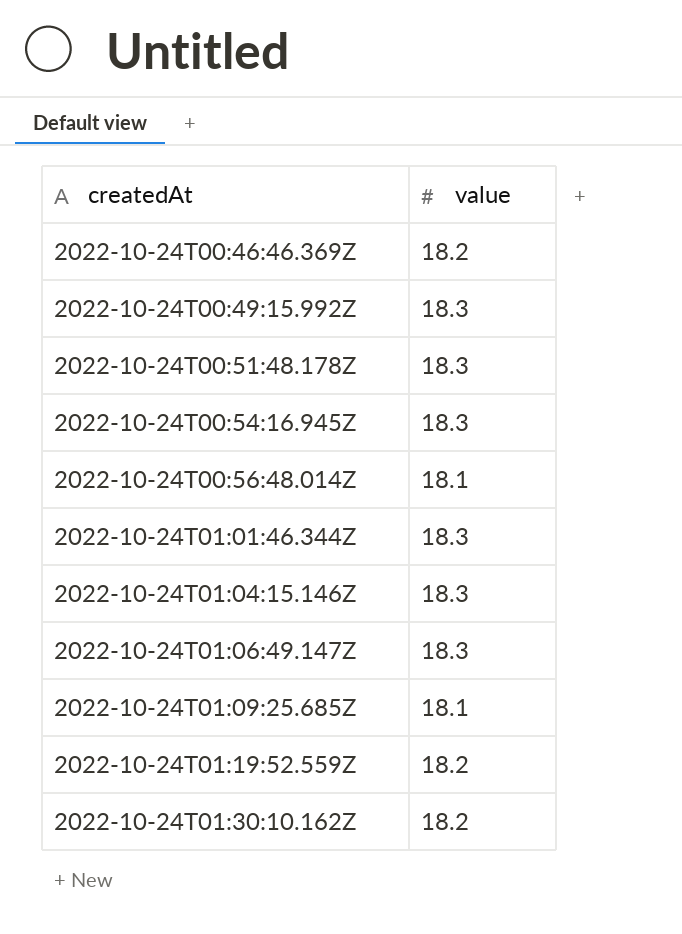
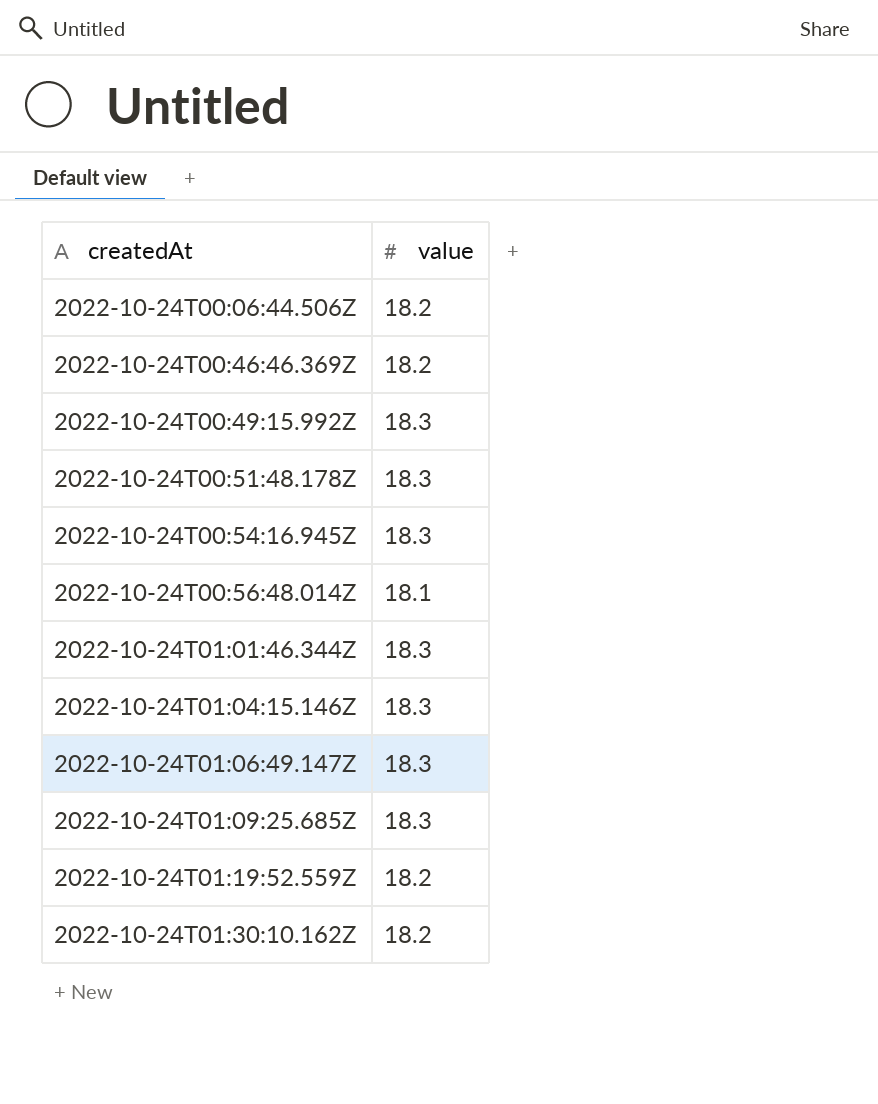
row 2022-10-24T00:06:44.506Z: none -> 18.2
2022-10-24T01:09:25.685Z | value: 18.1 -> 18.3

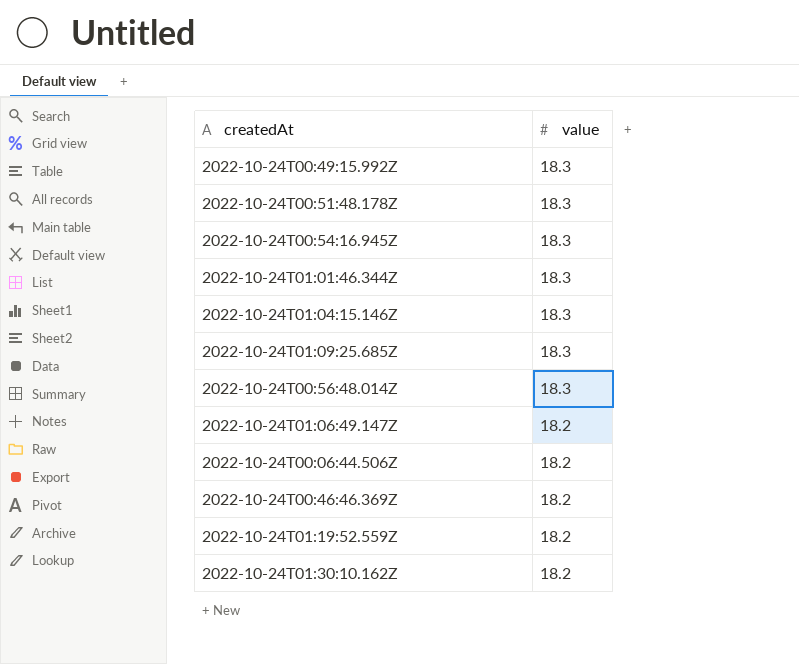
row order: createdAt ascending -> value descending
2022-10-24T00:56:48.014Z | value: 18.1 -> 18.3
2022-10-24T01:06:49.147Z | value: 18.3 -> 18.2

